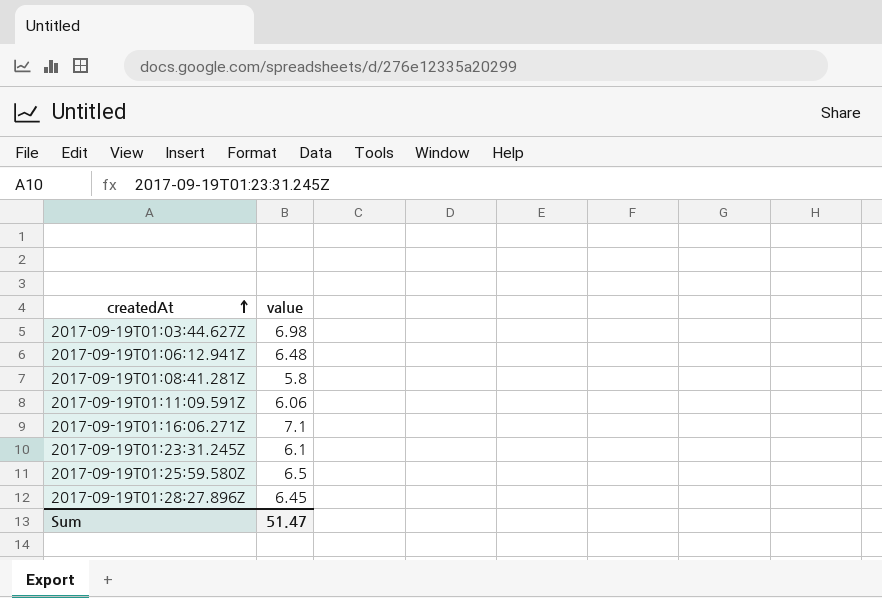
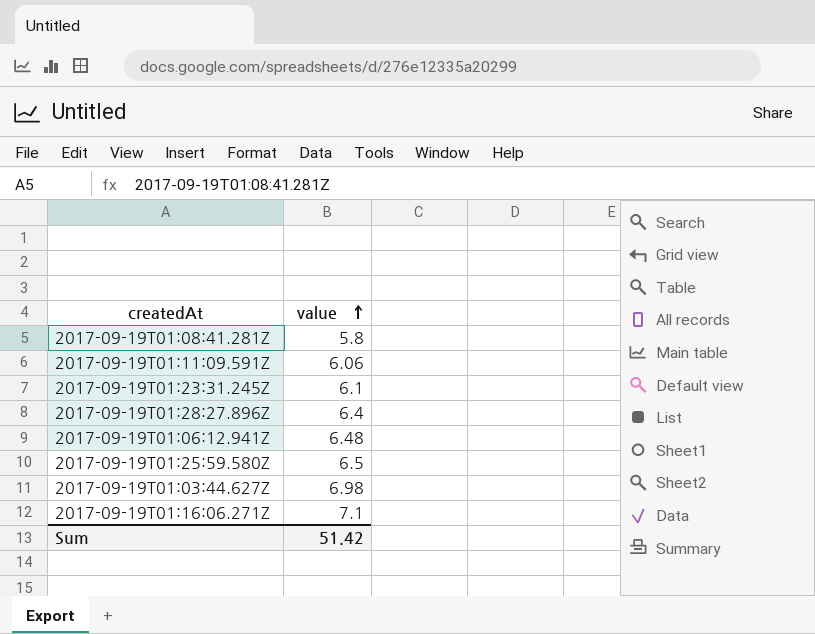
row order: createdAt ascending -> value ascending
2017-09-19T01:28:27.896Z | value: 6.45 -> 6.4
Sum | value: 51.47 -> 51.42

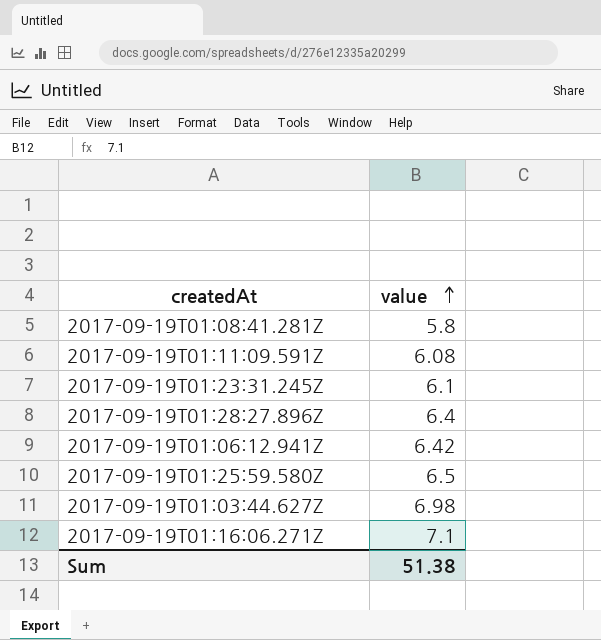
2017-09-19T01:11:09.591Z | value: 6.06 -> 6.08
2017-09-19T01:06:12.941Z | value: 6.48 -> 6.42
Sum | value: 51.42 -> 51.38

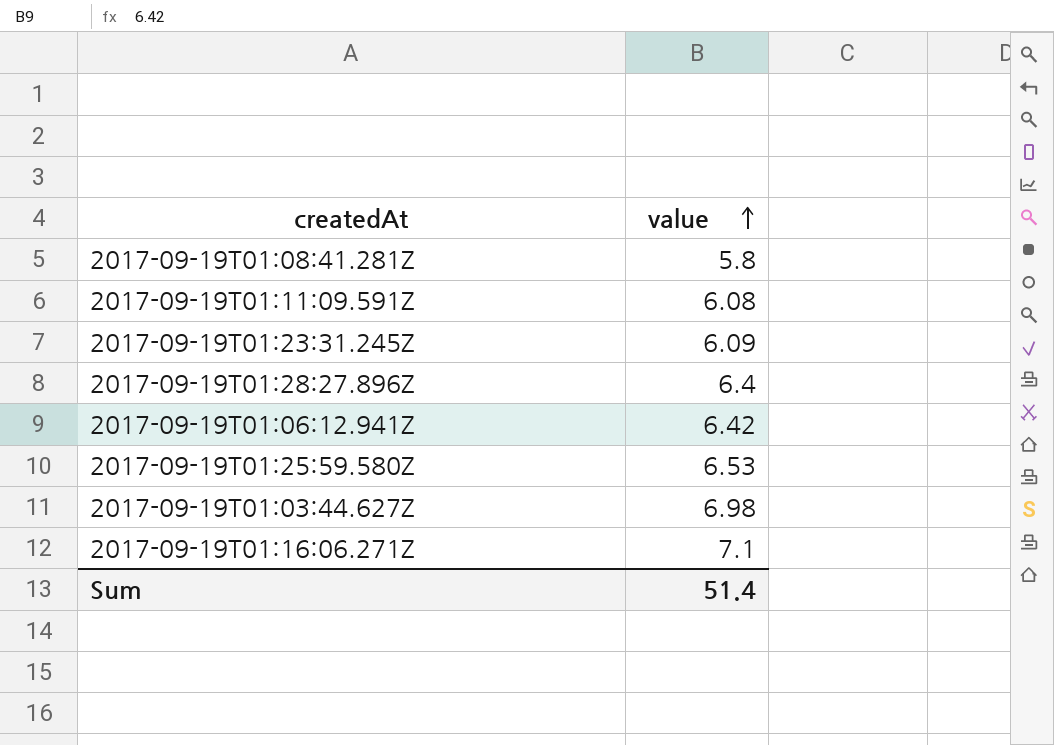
2017-09-19T01:23:31.245Z | value: 6.1 -> 6.09
2017-09-19T01:25:59.580Z | value: 6.5 -> 6.53
Sum | value: 51.38 -> 51.4

